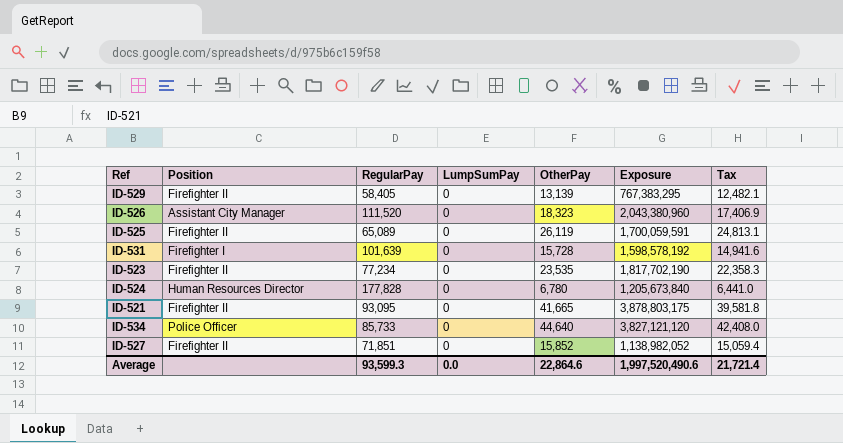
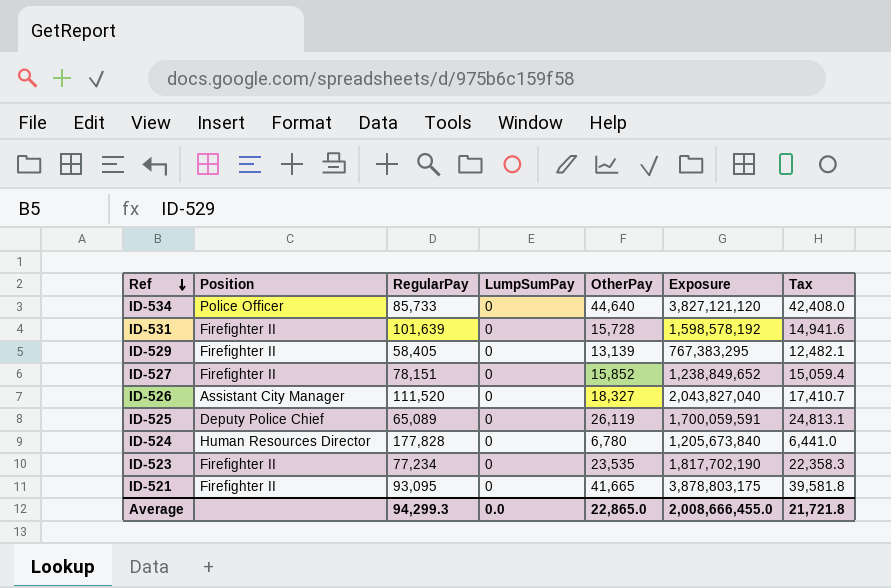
row order: none -> Ref descending
ID-531 | Position: Firefighter I -> Firefighter II
ID-527 | RegularPay: 71,851 -> 78,151
ID-527 | Exposure: 1,138,982,052 -> 1,238,849,652
ID-526 | OtherPay: 18,323 -> 18,327
ID-526 | Exposure: 2,043,380,960 -> 2,043,827,040
ID-526 | Tax: 17,406.9 -> 17,410.7
ID-525 | Position: Firefighter II -> Deputy Police Chief
Average | RegularPay: 93,599.3 -> 94,299.3
Average | OtherPay: 22,864.6 -> 22,865.0
Average | Exposure: 1,997,520,490.6 -> 2,008,666,455.0
Average | Tax: 21,721.4 -> 21,721.8

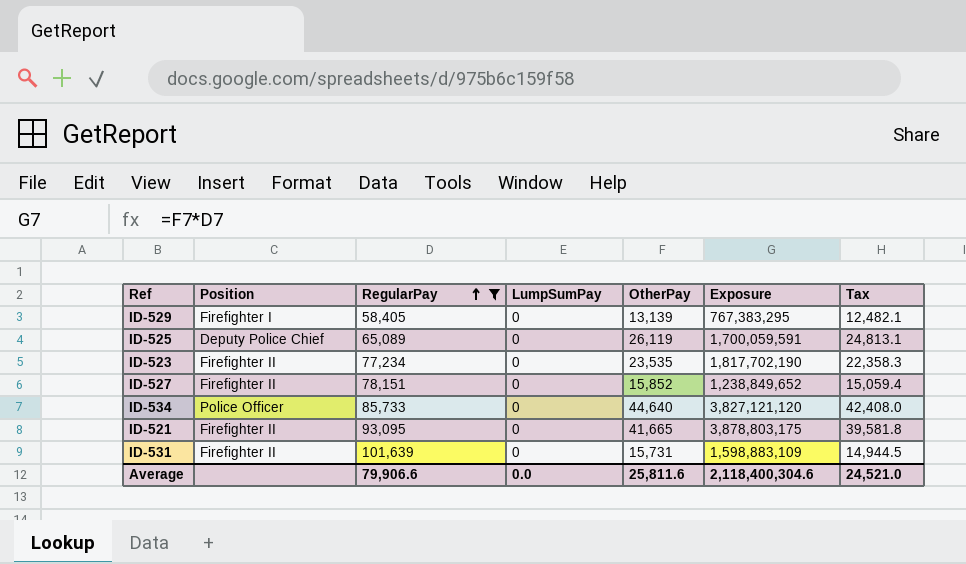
filter: none -> RegularPay <= 101,639
row order: Ref descending -> RegularPay ascending
ID-529 | Position: Firefighter II -> Firefighter I
ID-531 | OtherPay: 15,728 -> 15,731
ID-531 | Exposure: 1,598,578,192 -> 1,598,883,109
ID-531 | Tax: 14,941.6 -> 14,944.5
Average | RegularPay: 94,299.3 -> 79,906.6
Average | OtherPay: 22,865.0 -> 25,811.6
Average | Exposure: 2,008,666,455.0 -> 2,118,400,304.6
Average | Tax: 21,721.8 -> 24,521.0

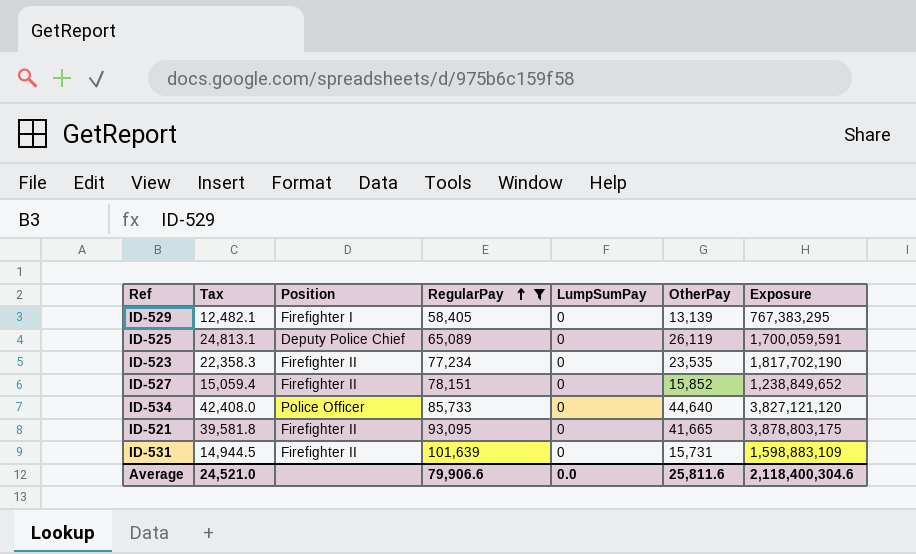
column Tax | position: 7 -> 2

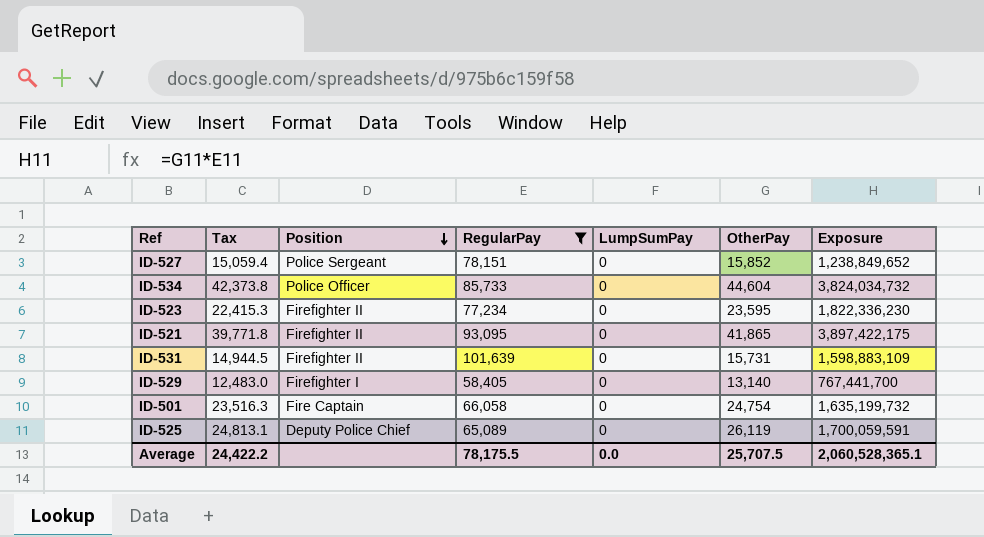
row order: RegularPay ascending -> Position descending
ID-527 | Position: Firefighter II -> Police Sergeant
ID-534 | Tax: 42,408.0 -> 42,373.8
ID-534 | OtherPay: 44,640 -> 44,604
ID-534 | Exposure: 3,827,121,120 -> 3,824,034,732
ID-523 | Tax: 22,358.3 -> 22,415.3
ID-523 | OtherPay: 23,535 -> 23,595
ID-523 | Exposure: 1,817,702,190 -> 1,822,336,230
ID-521 | Tax: 39,581.8 -> 39,771.8
ID-521 | OtherPay: 41,665 -> 41,865
ID-521 | Exposure: 3,878,803,175 -> 3,897,422,175
ID-529 | Tax: 12,482.1 -> 12,483.0
ID-529 | OtherPay: 13,139 -> 13,140
ID-529 | Exposure: 767,383,295 -> 767,441,700
row ID-501: none -> 23,516.3 | Fire Captain | 66,058 | 0 | 24,754 | 1,635,199,732
Average | Tax: 24,521.0 -> 24,422.2
Average | RegularPay: 79,906.6 -> 78,175.5
Average | OtherPay: 25,811.6 -> 25,707.5
Average | Exposure: 2,118,400,304.6 -> 2,060,528,365.1

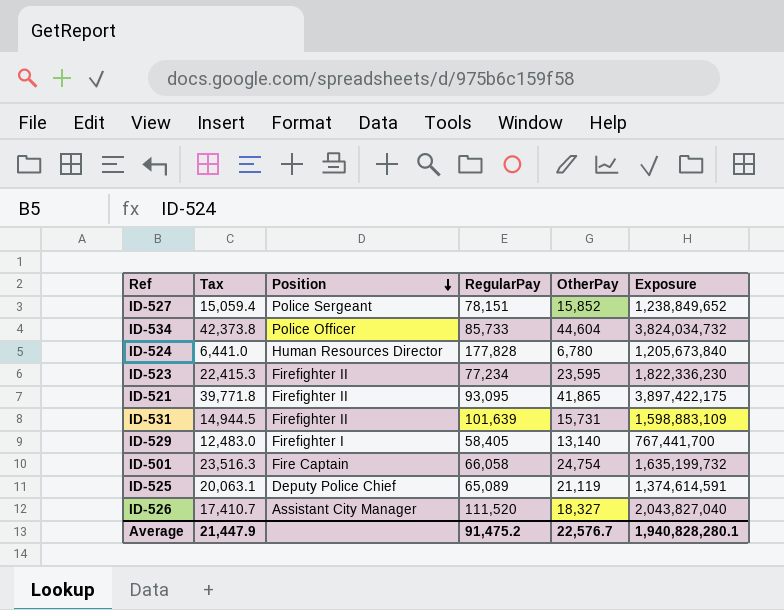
filter: RegularPay <= 101,639 -> none
column LumpSumPay | position: 5 -> none
ID-525 | Tax: 24,813.1 -> 20,063.1
ID-525 | OtherPay: 26,119 -> 21,119
ID-525 | Exposure: 1,700,059,591 -> 1,374,614,591
Average | Tax: 24,422.2 -> 21,447.9
Average | RegularPay: 78,175.5 -> 91,475.2
Average | OtherPay: 25,707.5 -> 22,576.7
Average | Exposure: 2,060,528,365.1 -> 1,940,828,280.1

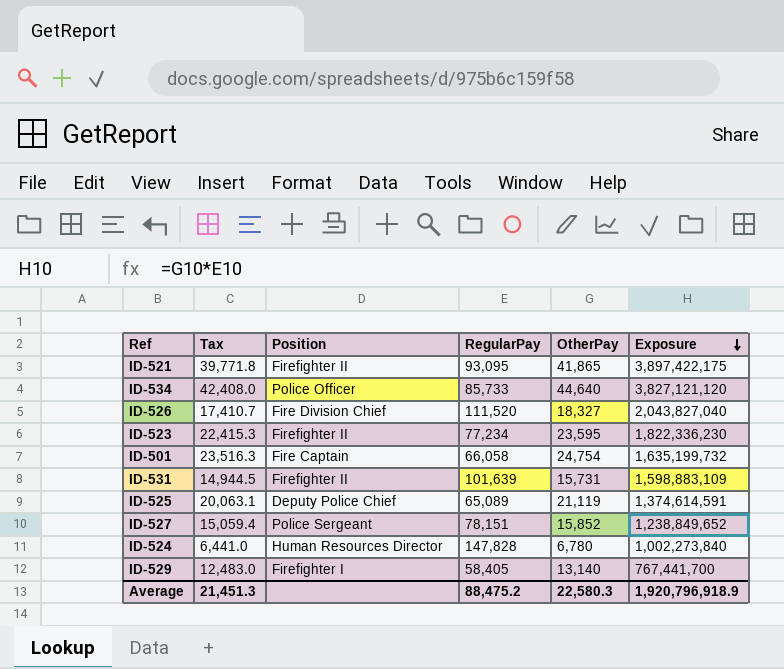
row order: Position descending -> Exposure descending
ID-534 | Tax: 42,373.8 -> 42,408.0
ID-534 | OtherPay: 44,604 -> 44,640
ID-534 | Exposure: 3,824,034,732 -> 3,827,121,120
ID-526 | Position: Assistant City Manager -> Fire Division Chief
ID-524 | RegularPay: 177,828 -> 147,828
ID-524 | Exposure: 1,205,673,840 -> 1,002,273,840
Average | Tax: 21,447.9 -> 21,451.3
Average | RegularPay: 91,475.2 -> 88,475.2
Average | OtherPay: 22,576.7 -> 22,580.3
Average | Exposure: 1,940,828,280.1 -> 1,920,796,918.9

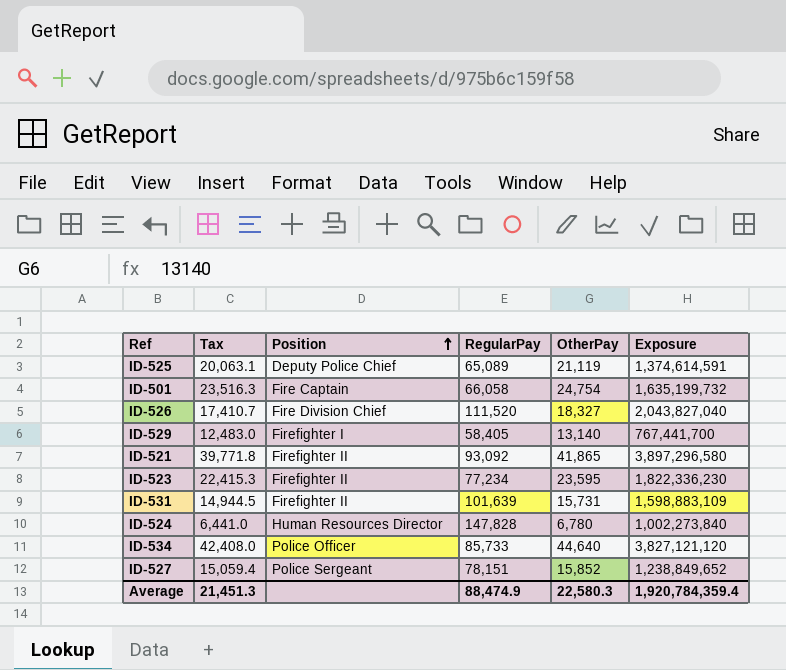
row order: Exposure descending -> Position ascending
ID-521 | RegularPay: 93,095 -> 93,092
ID-521 | Exposure: 3,897,422,175 -> 3,897,296,580
Average | RegularPay: 88,475.2 -> 88,474.9
Average | Exposure: 1,920,796,918.9 -> 1,920,784,359.4

